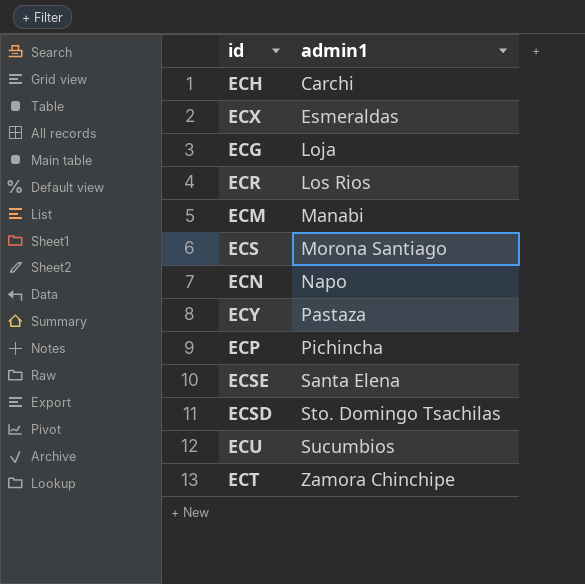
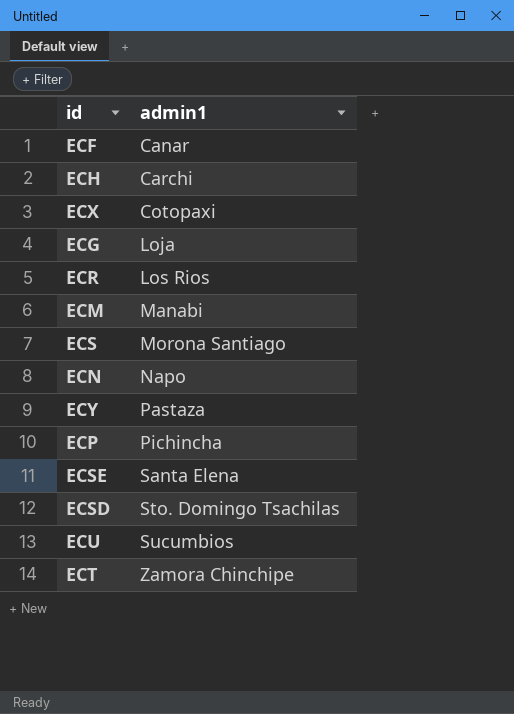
row ECF: none -> Canar
ECX | admin1: Esmeraldas -> Cotopaxi

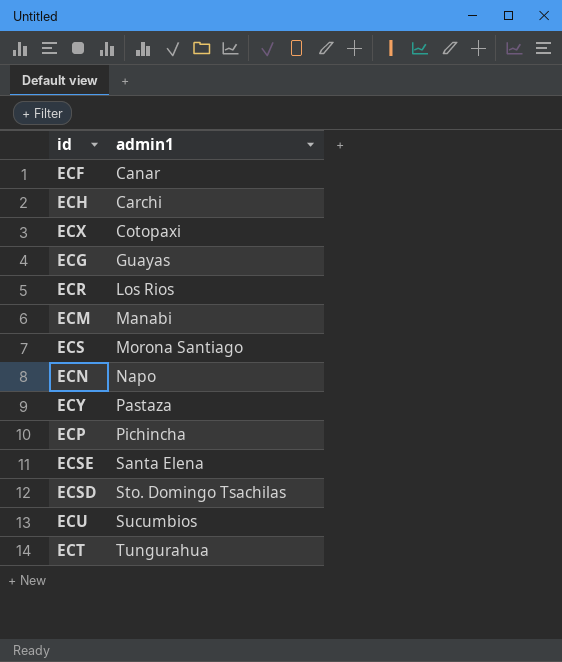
ECG | admin1: Loja -> Guayas
ECT | admin1: Zamora Chinchipe -> Tungurahua

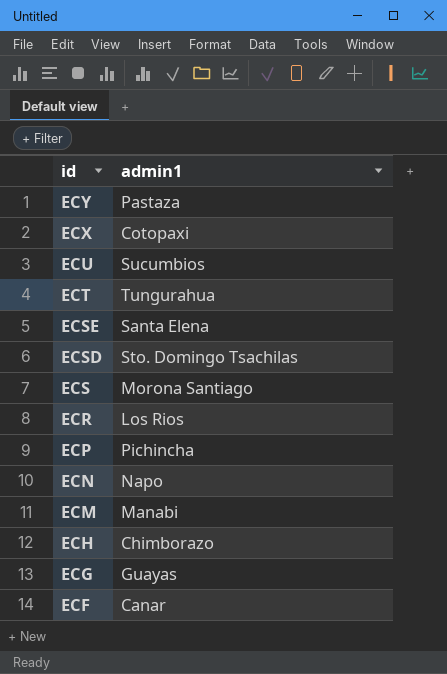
row order: admin1 ascending -> id descending
ECH | admin1: Carchi -> Chimborazo

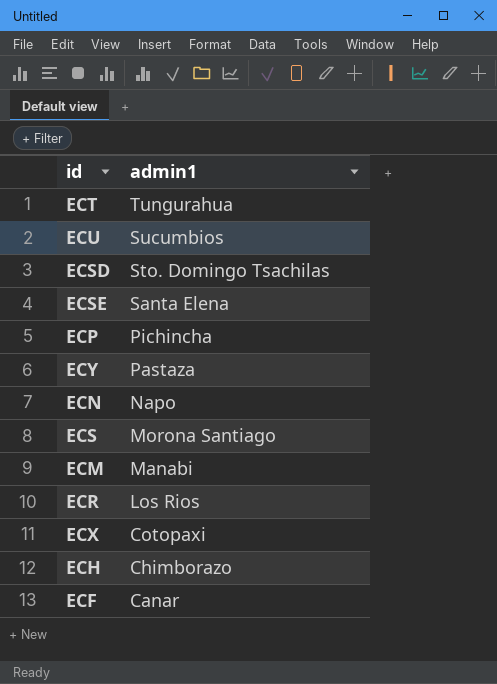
row order: id descending -> admin1 descending
row ECG: Guayas -> none

